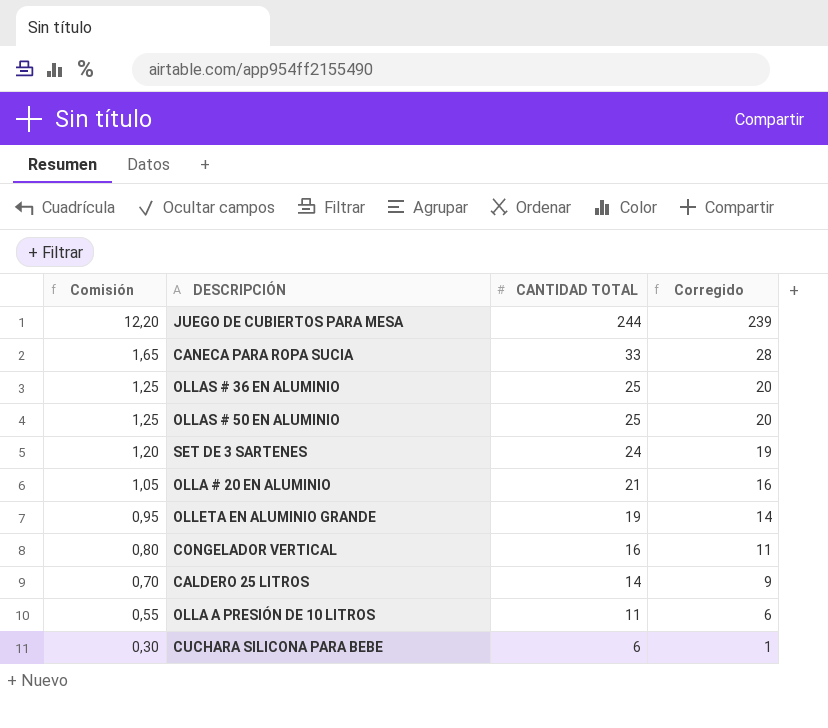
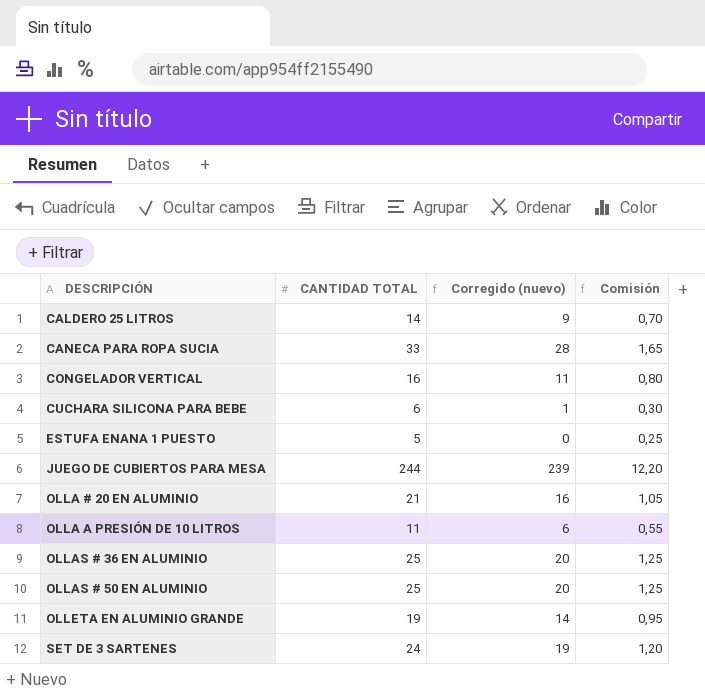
row order: Comisión descending -> DESCRIPCIÓN ascending
column name: Corregido -> Corregido (nuevo)
column Comisión | position: 1 -> 4
row ESTUFA ENANA 1 PUESTO: none -> 5 | 0 | 0,25

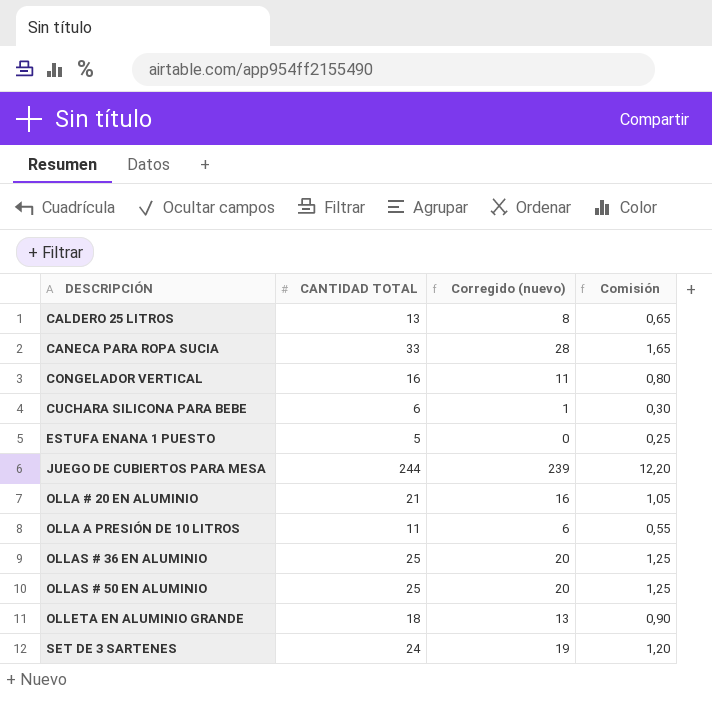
CALDERO 25 LITROS | CANTIDAD TOTAL: 14 -> 13
CALDERO 25 LITROS | Corregido (nuevo): 9 -> 8
CALDERO 25 LITROS | Comisión: 0,70 -> 0,65
OLLETA EN ALUMINIO GRANDE | CANTIDAD TOTAL: 19 -> 18
OLLETA EN ALUMINIO GRANDE | Corregido (nuevo): 14 -> 13
OLLETA EN ALUMINIO GRANDE | Comisión: 0,95 -> 0,90

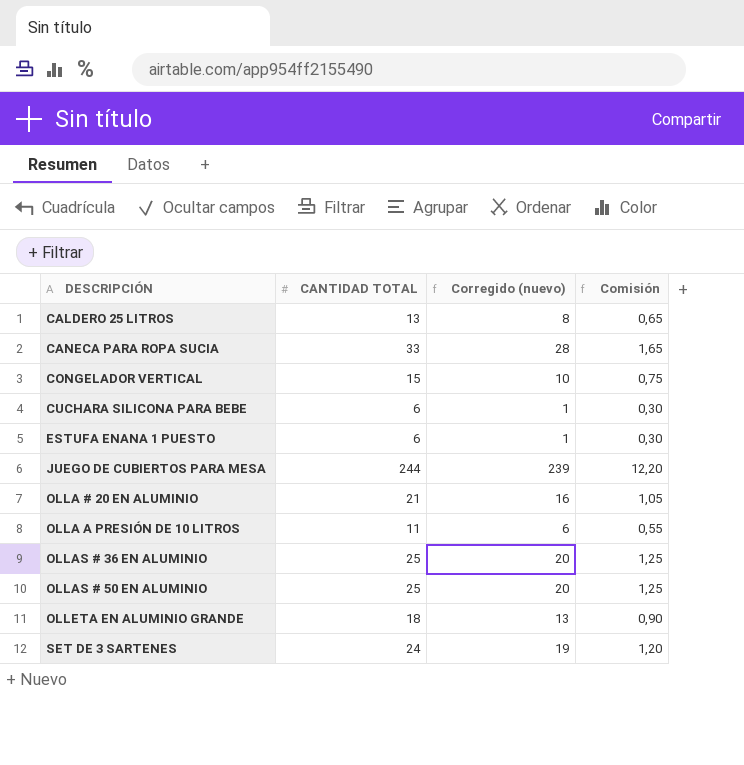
CONGELADOR VERTICAL | CANTIDAD TOTAL: 16 -> 15
CONGELADOR VERTICAL | Corregido (nuevo): 11 -> 10
CONGELADOR VERTICAL | Comisión: 0,80 -> 0,75
ESTUFA ENANA 1 PUESTO | CANTIDAD TOTAL: 5 -> 6
ESTUFA ENANA 1 PUESTO | Corregido (nuevo): 0 -> 1
ESTUFA ENANA 1 PUESTO | Comisión: 0,25 -> 0,30

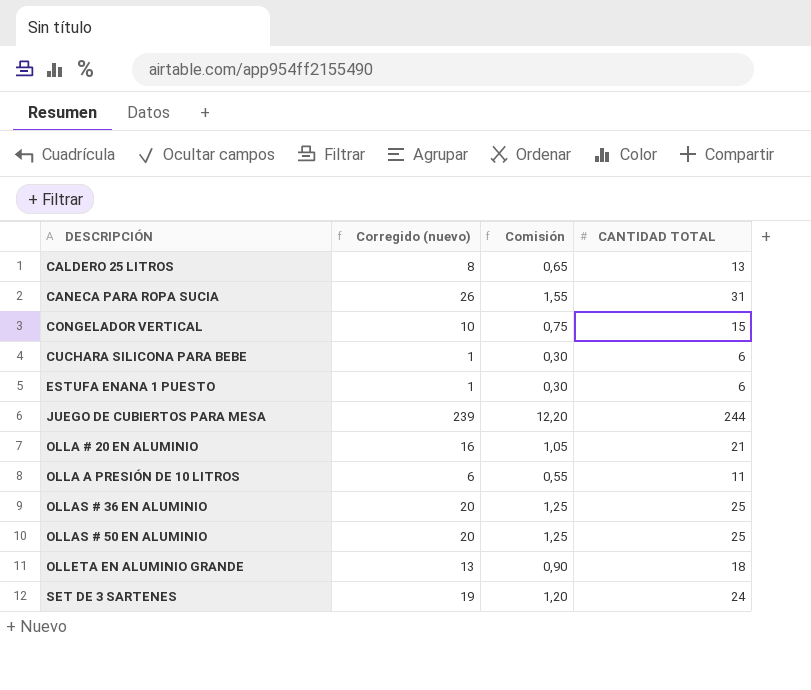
column CANTIDAD TOTAL | position: 2 -> 4
CANECA PARA ROPA SUCIA | Corregido (nuevo): 28 -> 26
CANECA PARA ROPA SUCIA | Comisión: 1,65 -> 1,55
CANECA PARA ROPA SUCIA | CANTIDAD TOTAL: 33 -> 31

